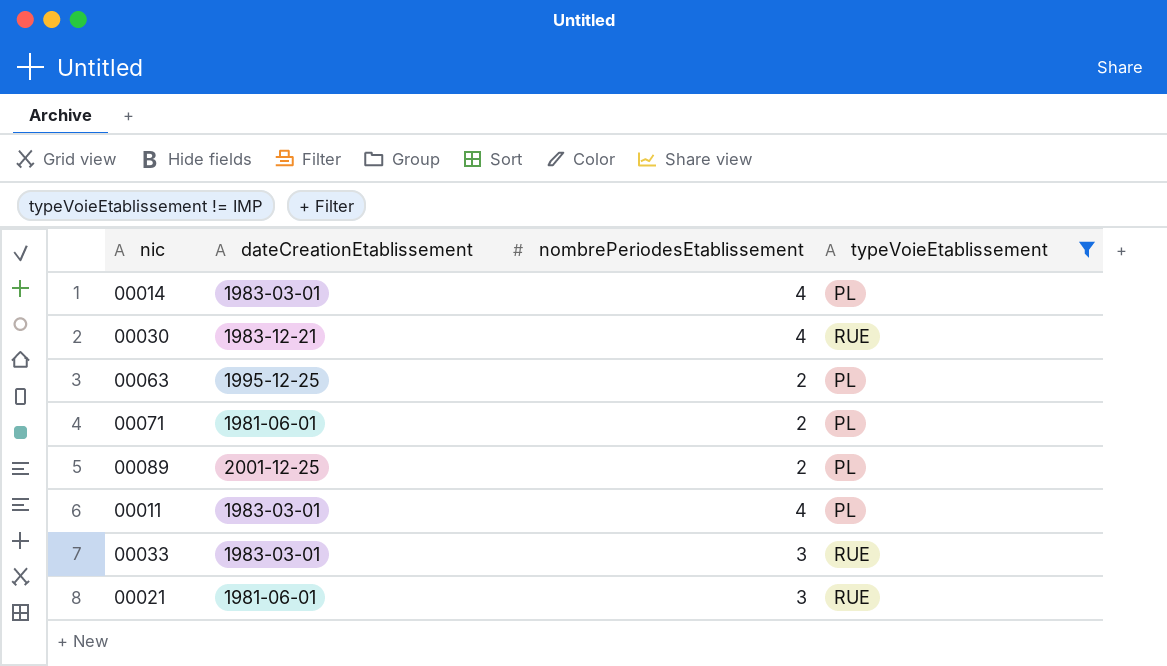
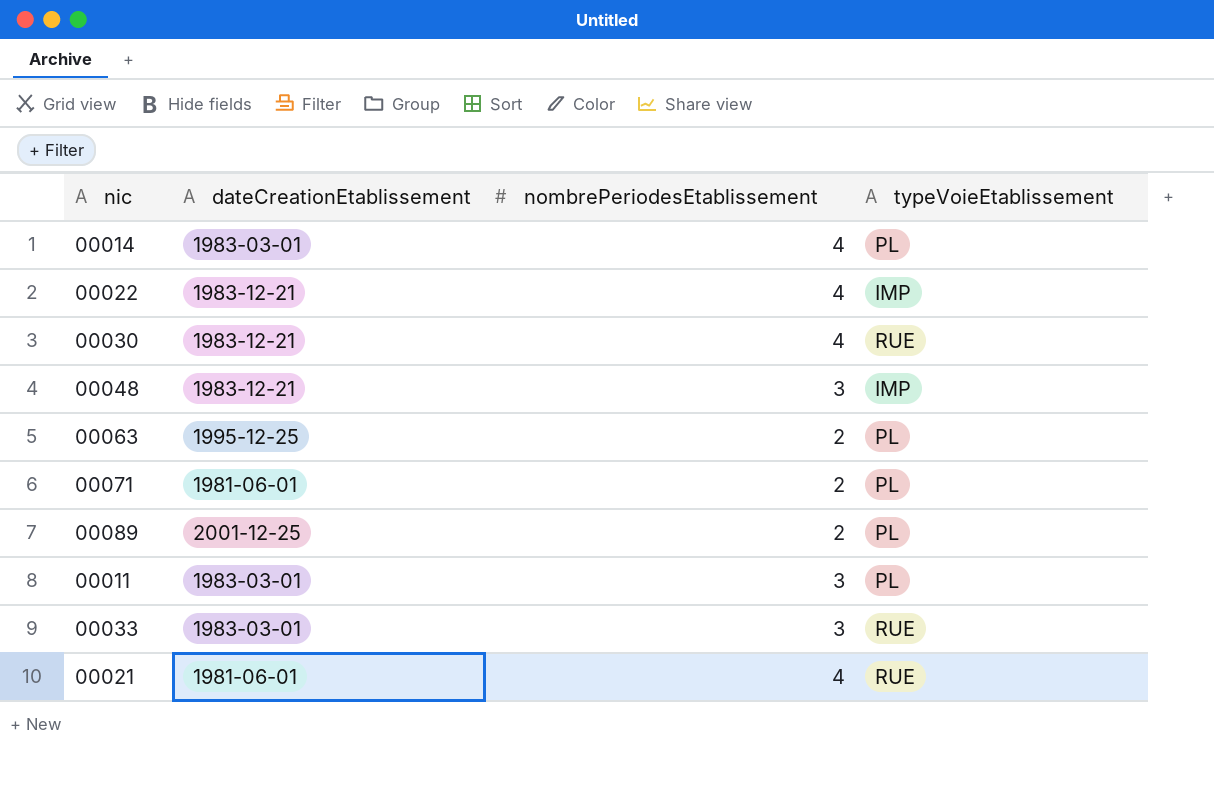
filter: typeVoieEtablissement != IMP -> none
00011 | nombrePeriodesEtablissement: 4 -> 3
00021 | nombrePeriodesEtablissement: 3 -> 4

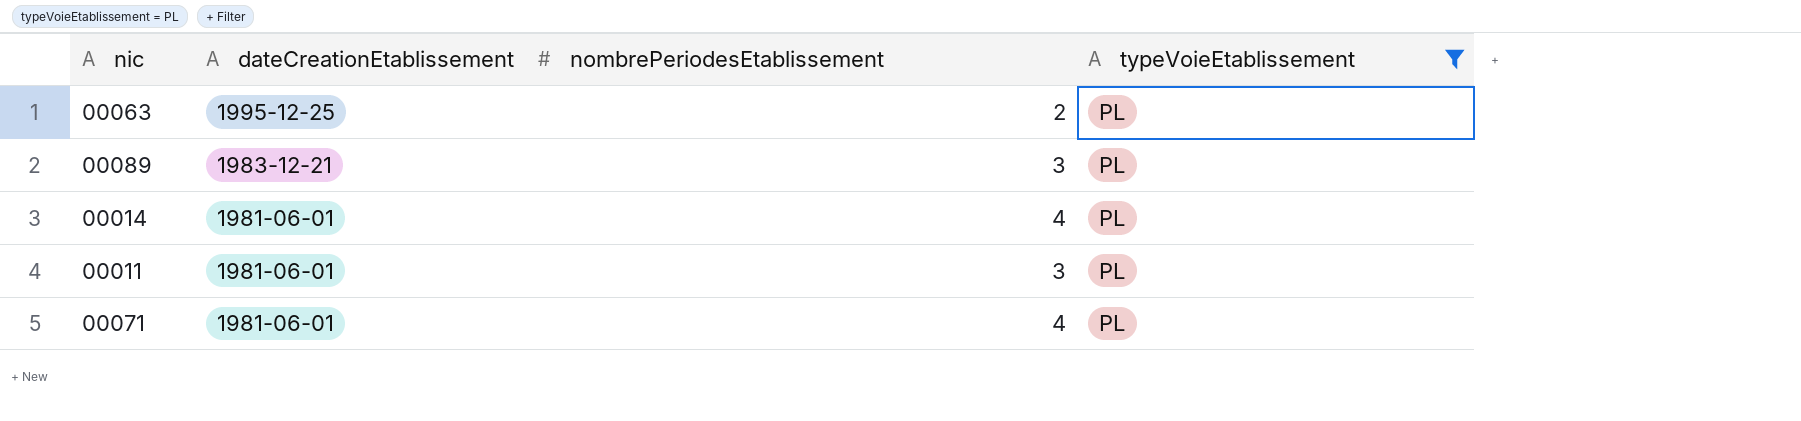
filter: none -> typeVoieEtablissement = PL
row order: none -> dateCreationEtablissement descending
00089 | dateCreationEtablissement: 2001-12-25 -> 1983-12-21
00089 | nombrePeriodesEtablissement: 2 -> 3
00014 | dateCreationEtablissement: 1983-03-01 -> 1981-06-01
00011 | dateCreationEtablissement: 1983-03-01 -> 1981-06-01
00071 | nombrePeriodesEtablissement: 2 -> 4

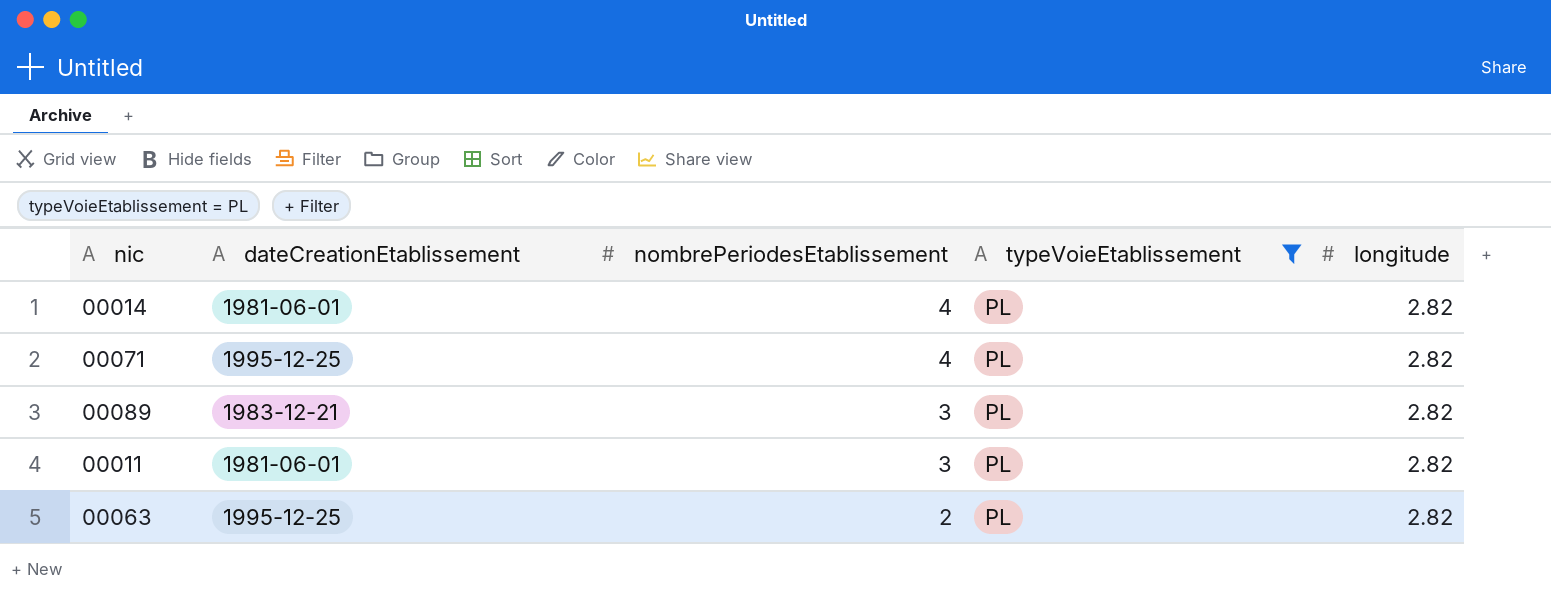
row order: dateCreationEtablissement descending -> nombrePeriodesEtablissement descending
column longitude | position: none -> 5
00071 | dateCreationEtablissement: 1981-06-01 -> 1995-12-25

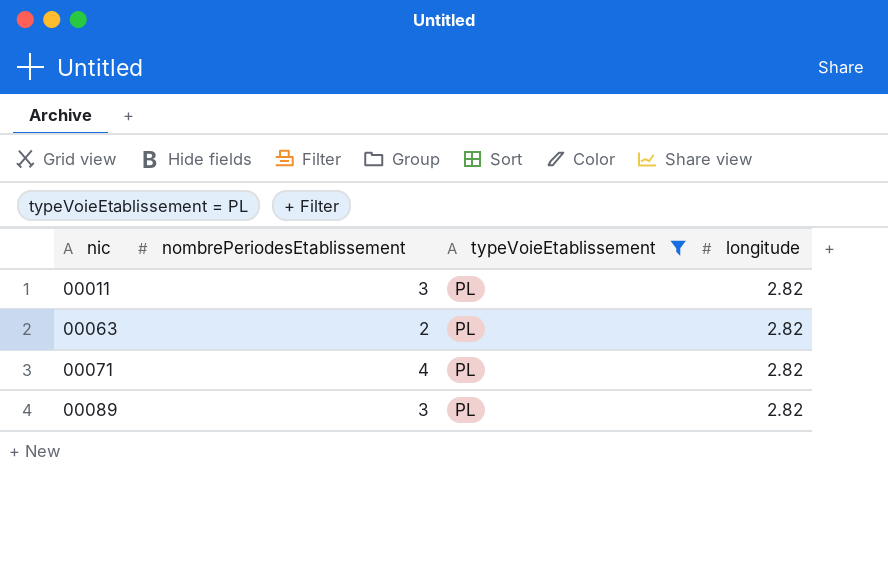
row order: nombrePeriodesEtablissement descending -> nic ascending
column dateCreationEtablissement | position: 2 -> none
row 00014: 1981-06-01 | 4 | PL | 2.82 -> none

